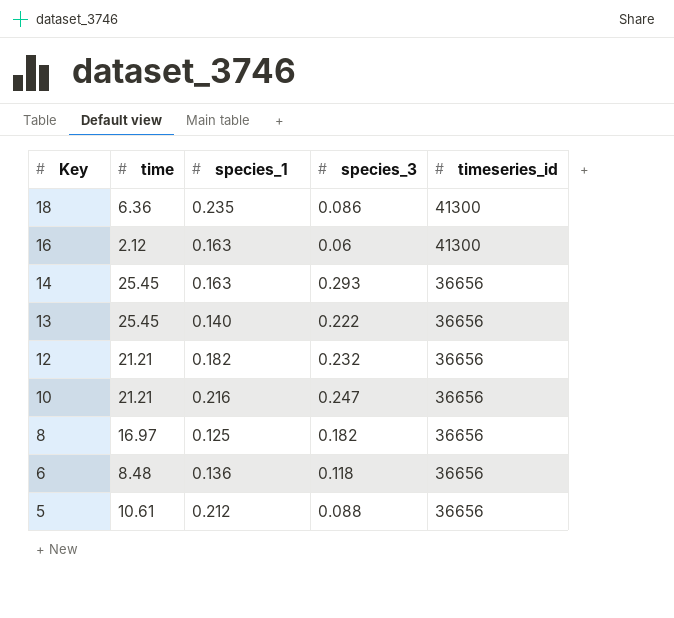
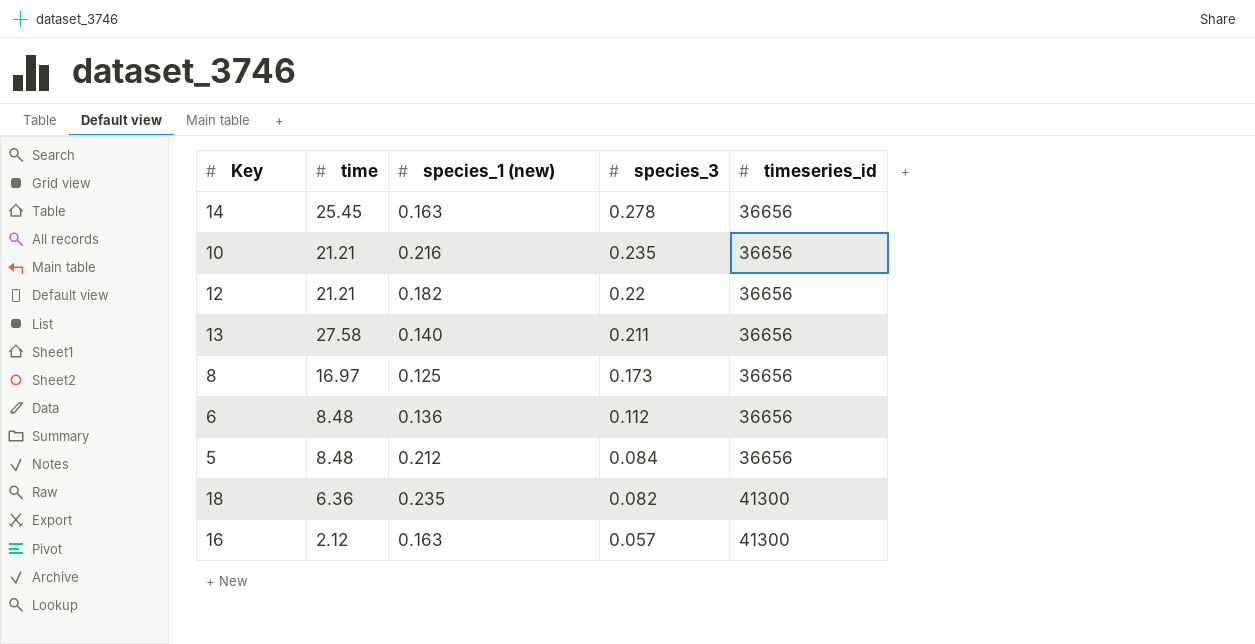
row order: Key descending -> species_3 descending
column name: species_1 -> species_1 (new)
14 | species_3: 0.293 -> 0.278
10 | species_3: 0.247 -> 0.235
12 | species_3: 0.232 -> 0.22
13 | time: 25.45 -> 27.58
13 | species_3: 0.222 -> 0.211
8 | species_3: 0.182 -> 0.173
6 | species_3: 0.118 -> 0.112
5 | time: 10.61 -> 8.48
5 | species_3: 0.088 -> 0.084
18 | species_3: 0.086 -> 0.082
16 | species_3: 0.06 -> 0.057

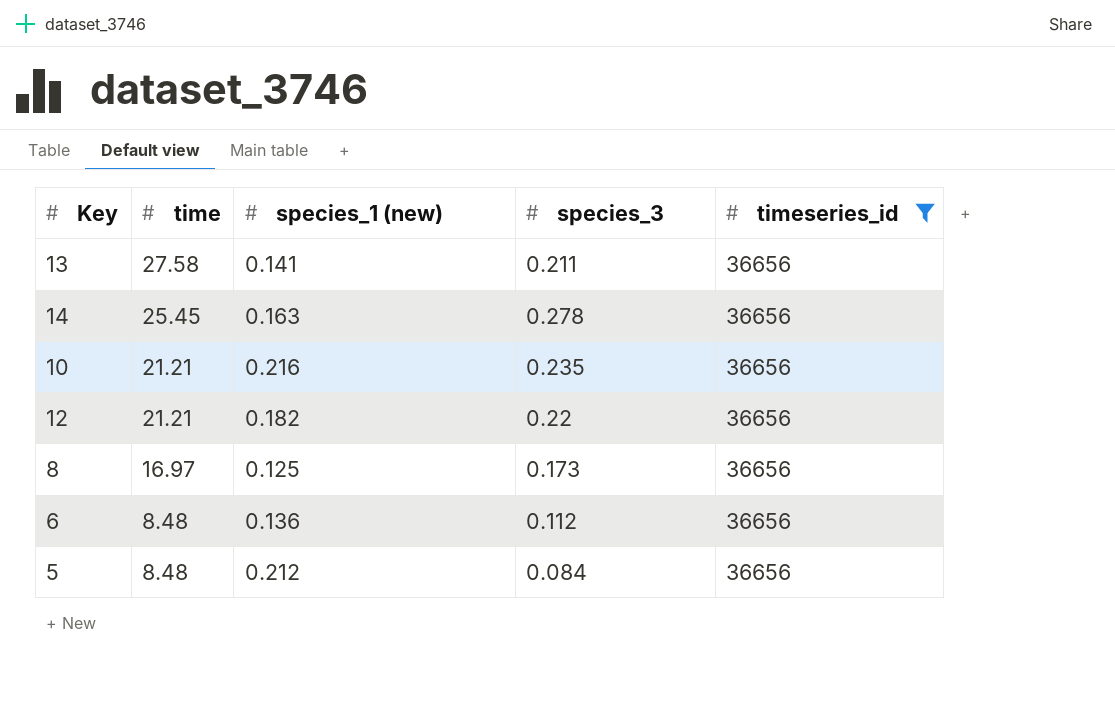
filter: none -> timeseries_id = 36656
row order: species_3 descending -> time descending
13 | species_1 (new): 0.140 -> 0.141

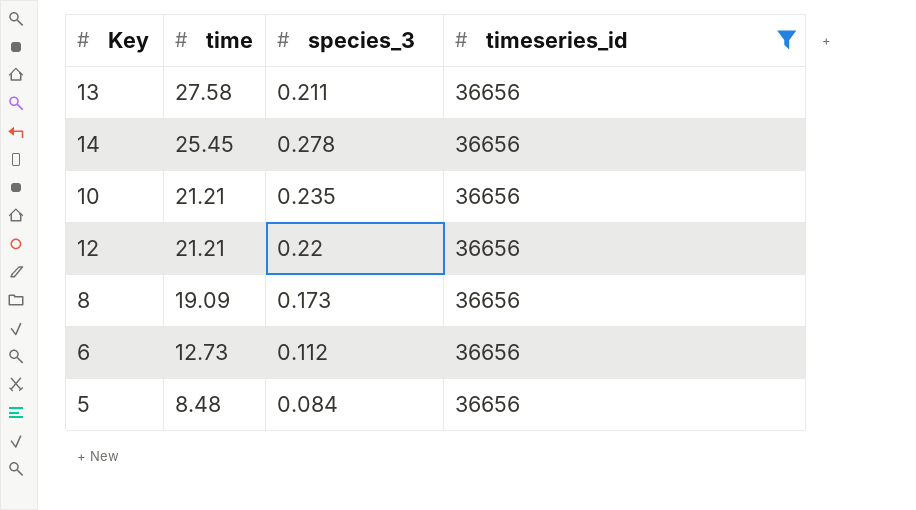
column species_1 (new) | position: 3 -> none
8 | time: 16.97 -> 19.09
6 | time: 8.48 -> 12.73

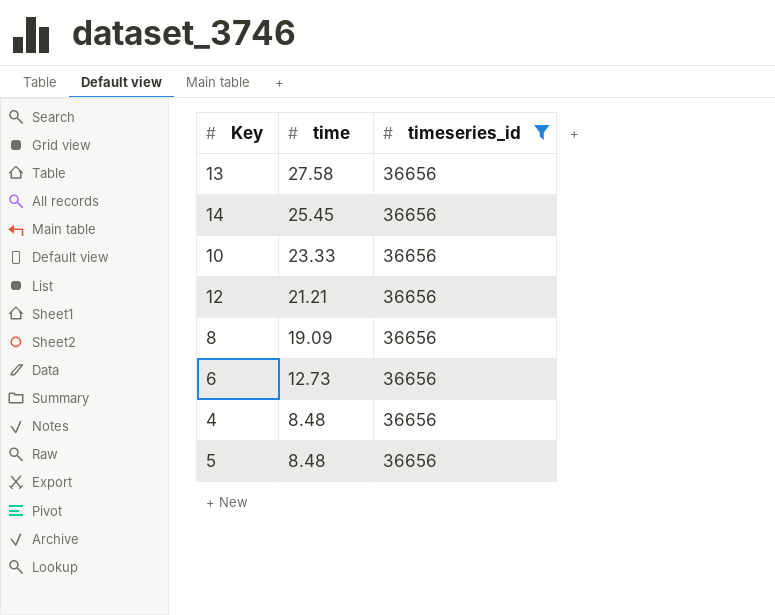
column species_3 | position: 3 -> none
10 | time: 21.21 -> 23.33
row 4: none -> 8.48 | 36656

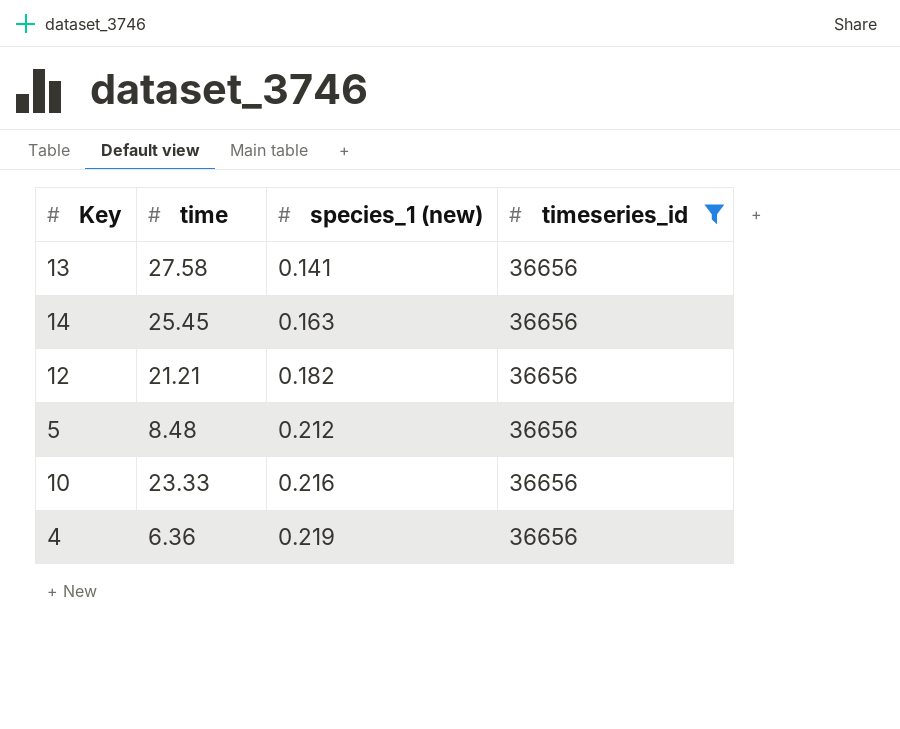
row order: time descending -> species_1 (new) ascending
column species_1 (new) | position: none -> 3
row 8: 19.09 | 36656 -> none
row 6: 12.73 | 36656 -> none
4 | time: 8.48 -> 6.36

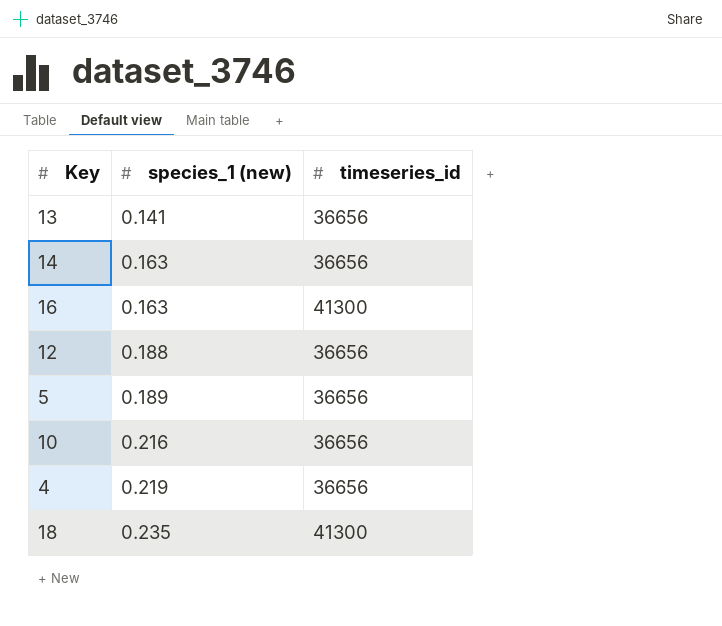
filter: timeseries_id = 36656 -> none
column time | position: 2 -> none
12 | species_1 (new): 0.182 -> 0.188
5 | species_1 (new): 0.212 -> 0.189

